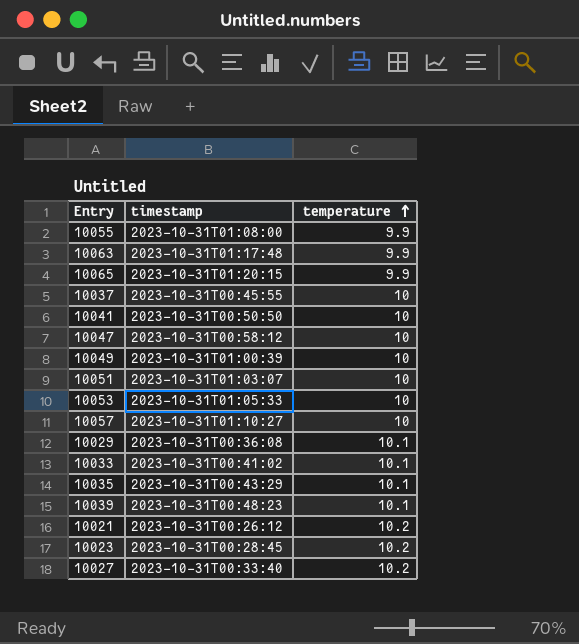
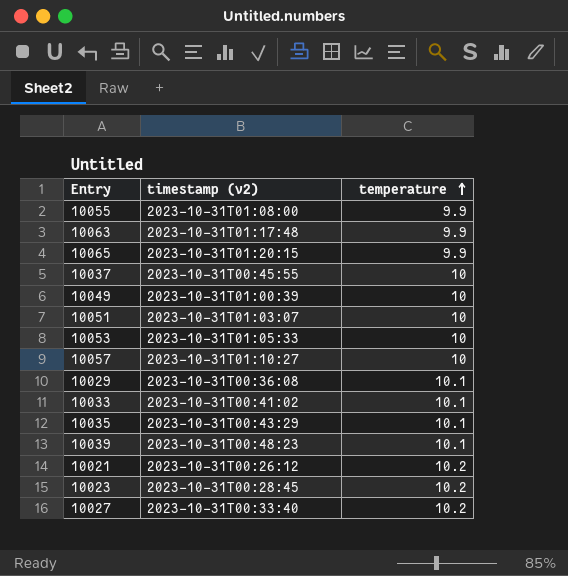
column name: timestamp -> timestamp (v2)
row 10041: 2023-10-31T00:50:50 | 10 -> none
row 10047: 2023-10-31T00:58:12 | 10 -> none

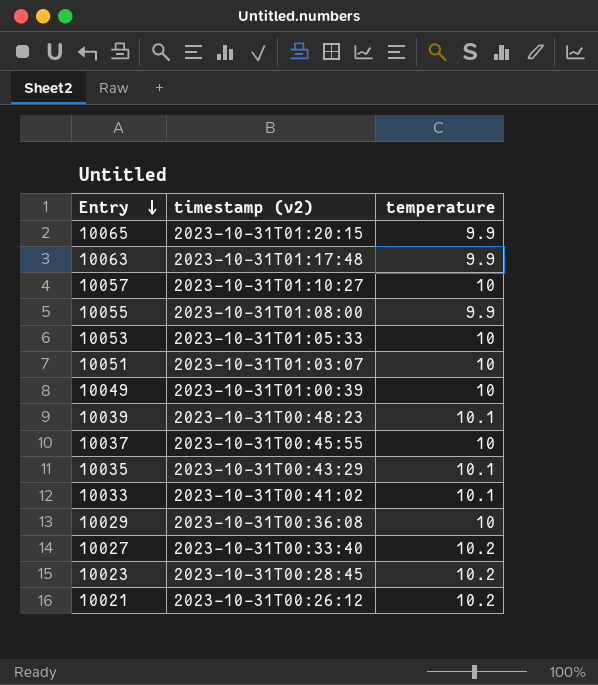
row order: temperature ascending -> Entry descending
10029 | temperature: 10.1 -> 10

